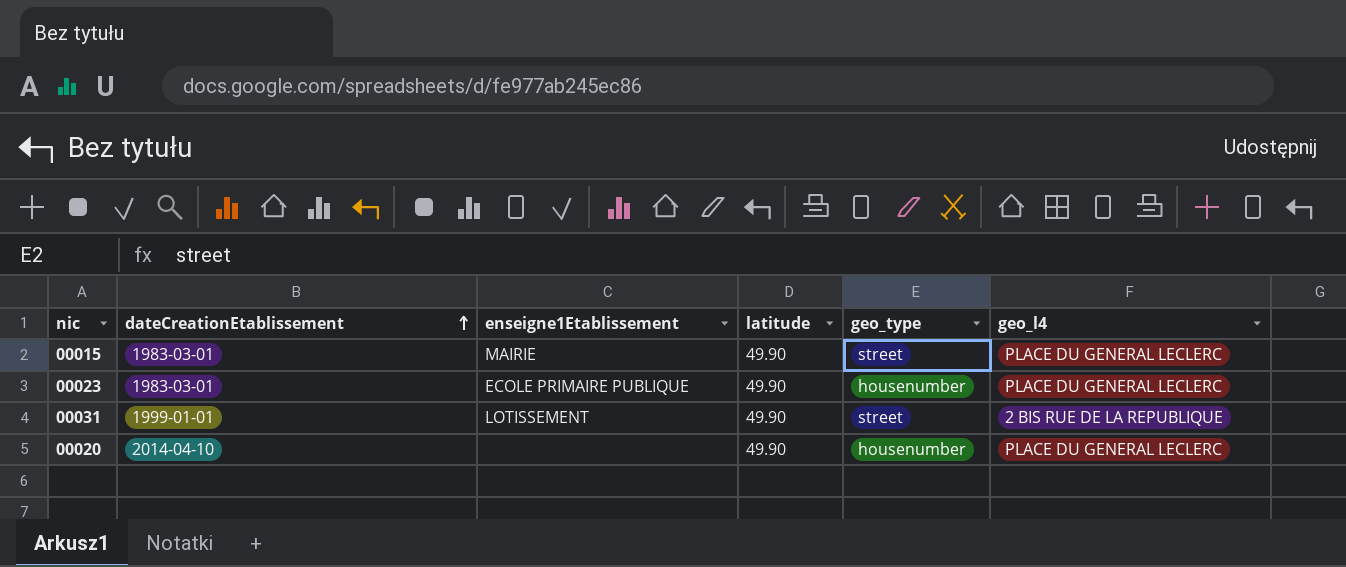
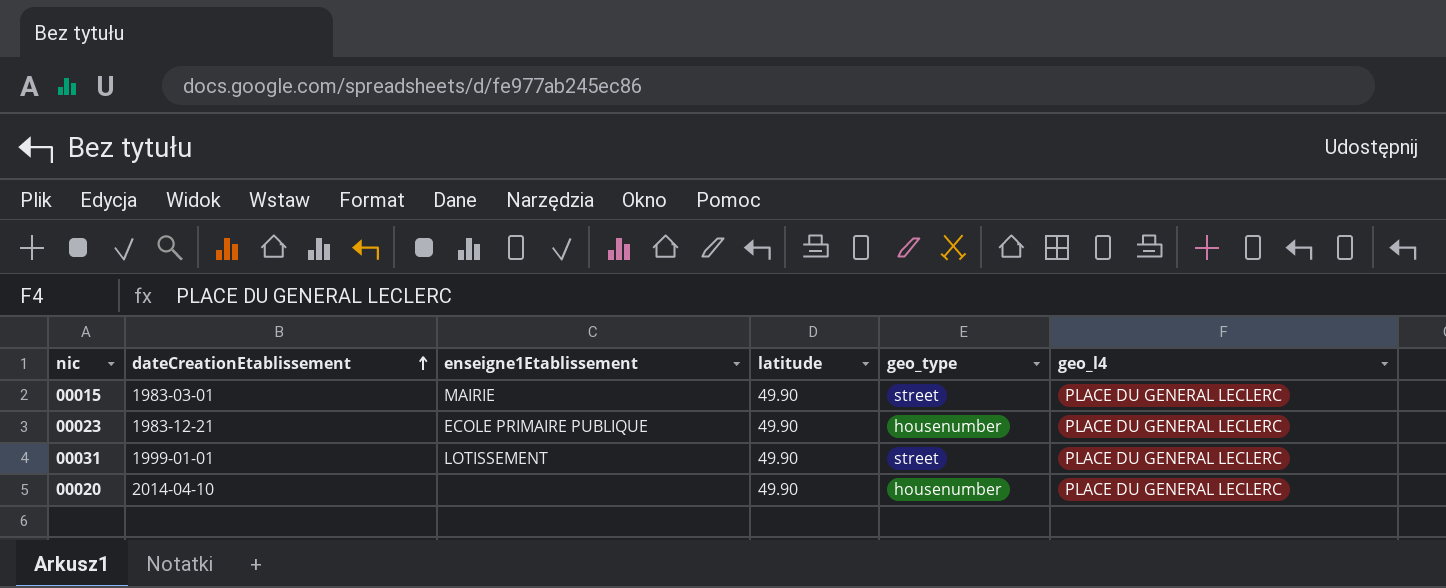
00023 | dateCreationEtablissement: 1983-03-01 -> 1983-12-21
00031 | geo_l4: 2 BIS RUE DE LA REPUBLIQUE -> PLACE DU GENERAL LECLERC

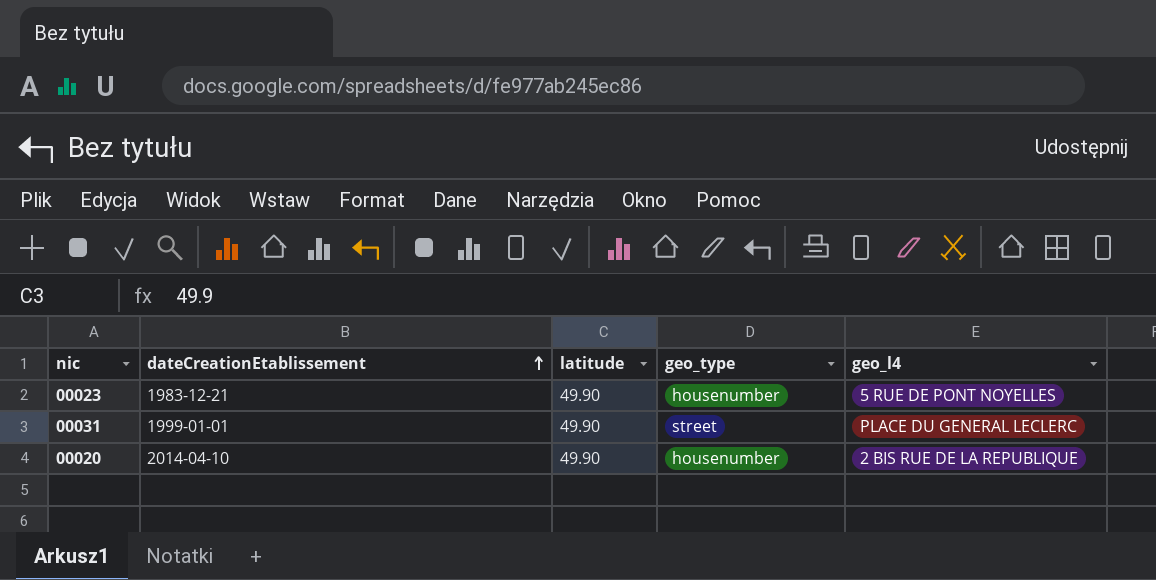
column enseigne1Etablissement | position: 3 -> none
row 00015: 1983-03-01 | MAIRIE | 49.90 | street | PLACE DU GENERAL LECLERC -> none
00023 | geo_l4: PLACE DU GENERAL LECLERC -> 5 RUE DE PONT NOYELLES
00020 | geo_l4: PLACE DU GENERAL LECLERC -> 2 BIS RUE DE LA REPUBLIQUE

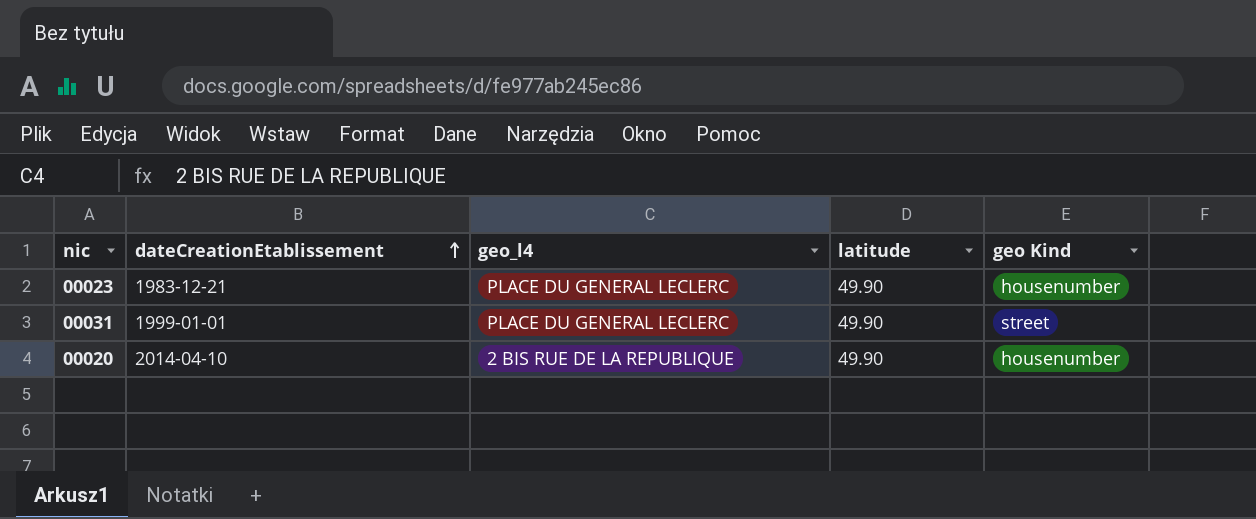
column geo_l4 | position: 5 -> 3
column name: geo_type -> geo Kind
00023 | geo_l4: 5 RUE DE PONT NOYELLES -> PLACE DU GENERAL LECLERC

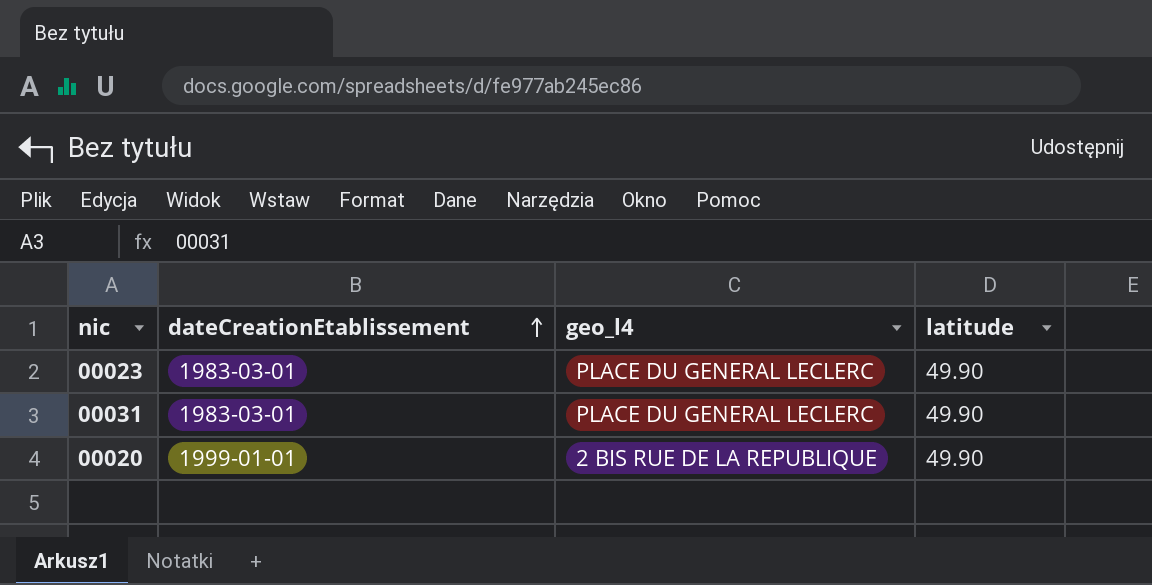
column geo Kind | position: 5 -> none
00023 | dateCreationEtablissement: 1983-12-21 -> 1983-03-01
00031 | dateCreationEtablissement: 1999-01-01 -> 1983-03-01
00020 | dateCreationEtablissement: 2014-04-10 -> 1999-01-01

